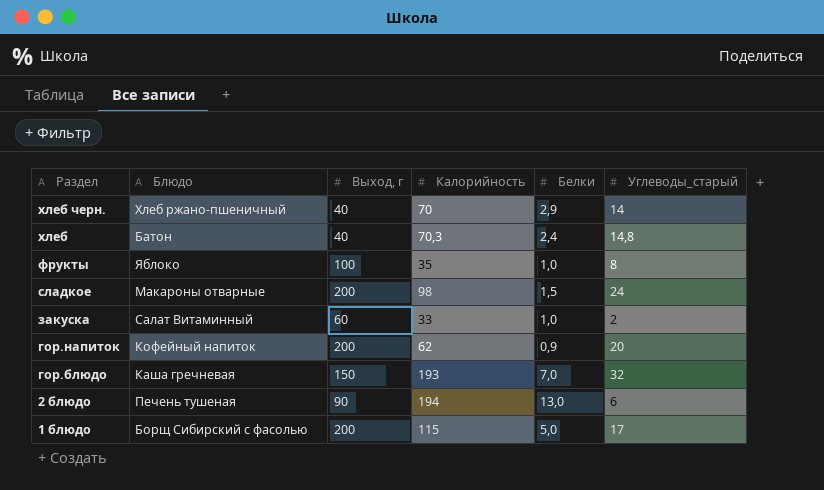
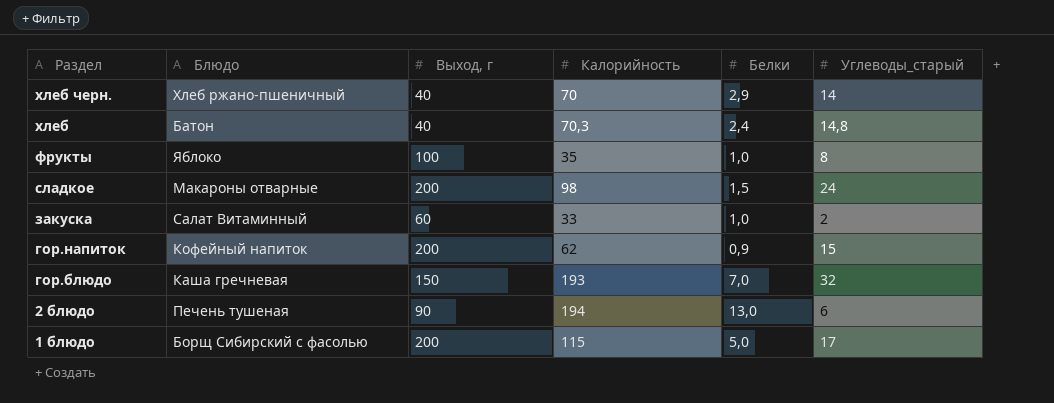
гор.напиток | Углеводы_старый: 20 -> 15

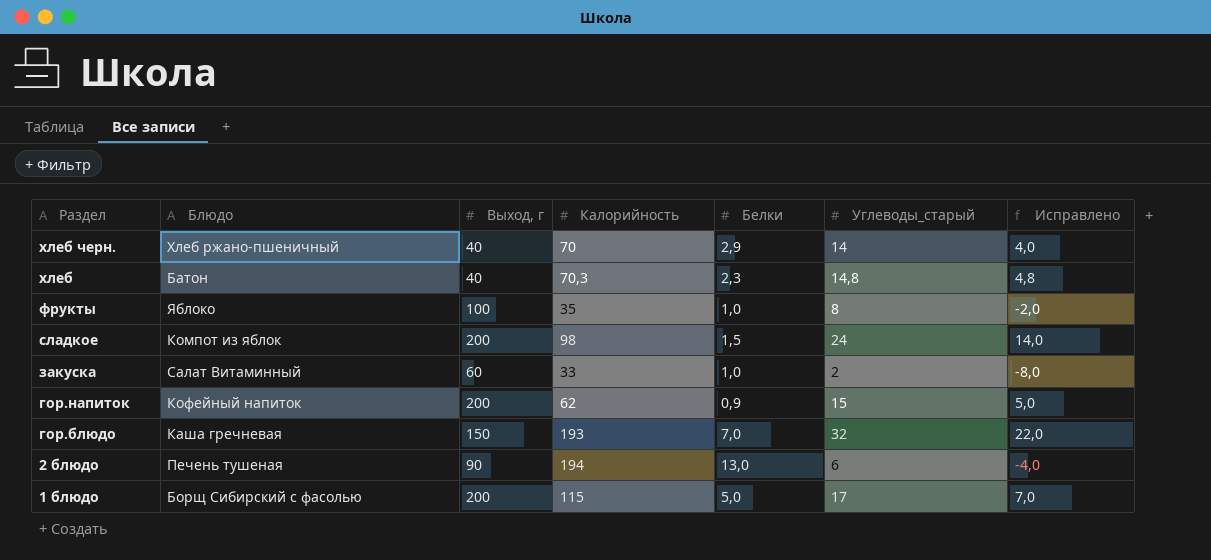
column Исправлено | formula: none -> [Углеводы_старый] - 10
хлеб | Белки: 2,4 -> 2,3
сладкое | Блюдо: Макароны отварные -> Компот из яблок

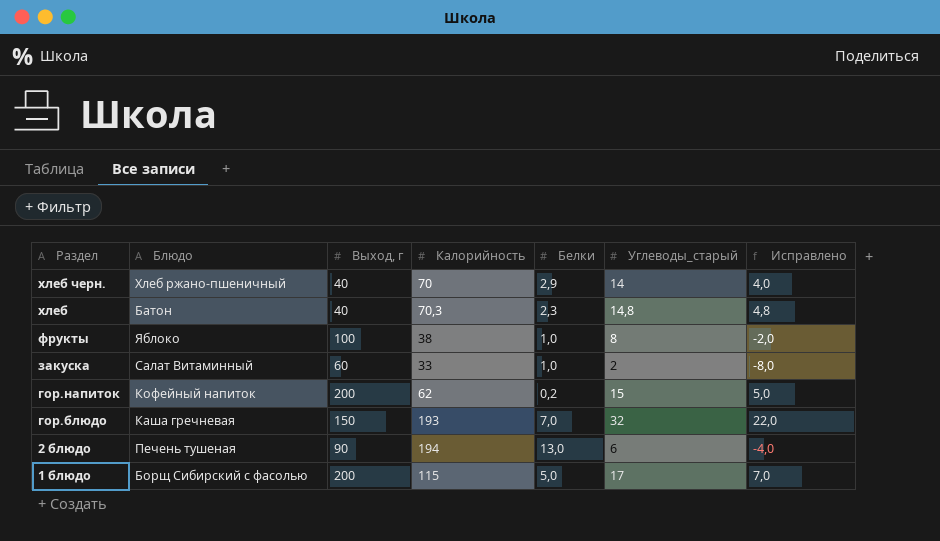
row сладкое: Компот из яблок | 200 | 98 | 1,5 | 24 | 14,0 -> none
фрукты | Калорийность: 35 -> 38
гор.напиток | Белки: 0,9 -> 0,2

